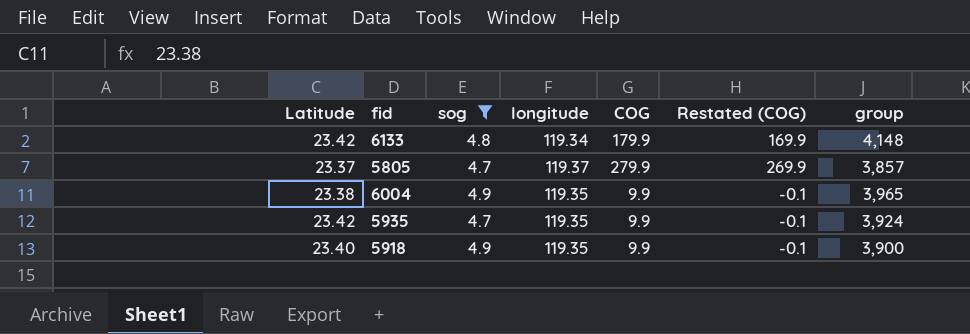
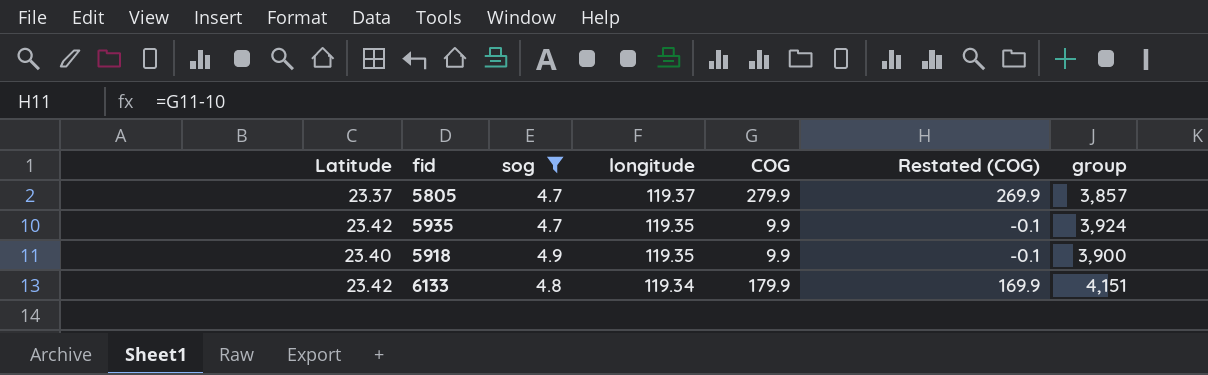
row order: none -> longitude descending
row 6004: 23.38 | 4.9 | 119.35 | 9.9 | -0.1 | 3,965 -> none
6133 | group: 4,148 -> 4,151

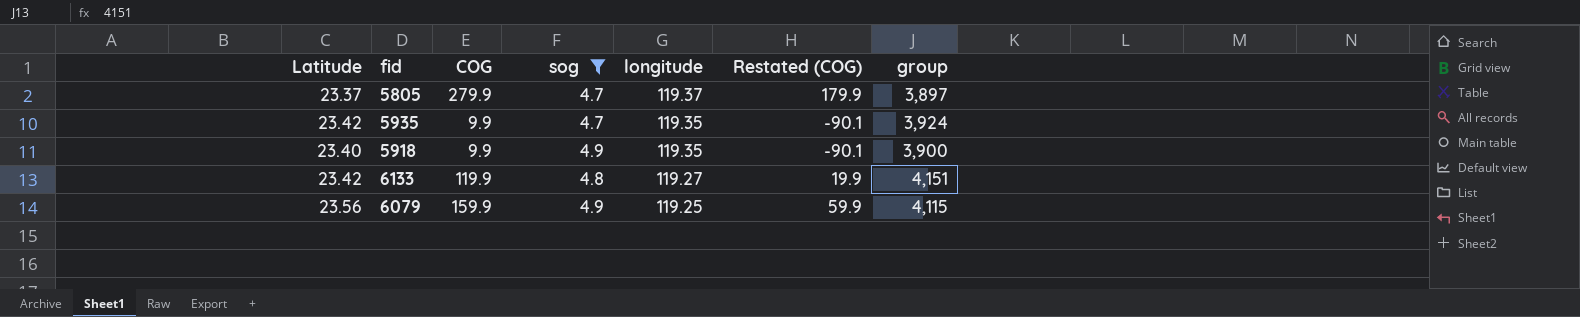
column COG | position: 5 -> 3
column Restated (COG) | formula: [COG] - 10 -> [COG] - 100
5805 | group: 3,857 -> 3,897
6133 | COG: 179.9 -> 119.9
6133 | longitude: 119.34 -> 119.27
row 6079: none -> 23.56 | 159.9 | 4.9 | 119.25 | 59.9 | 4,115

